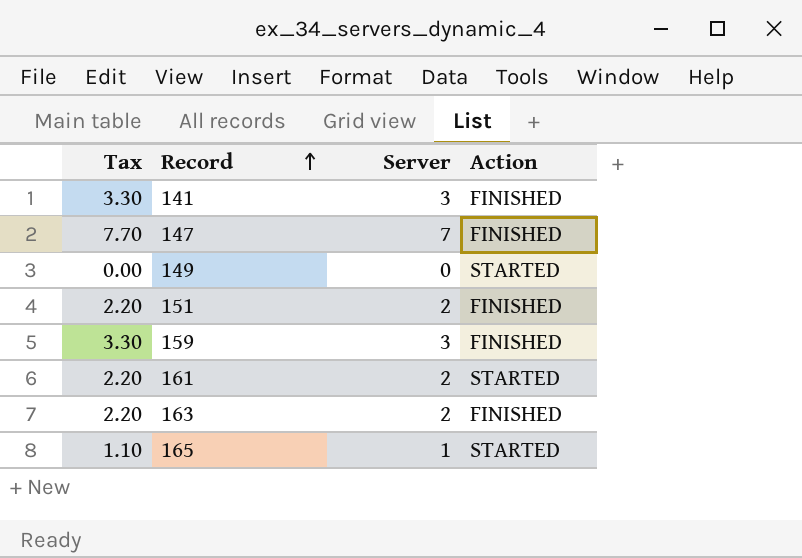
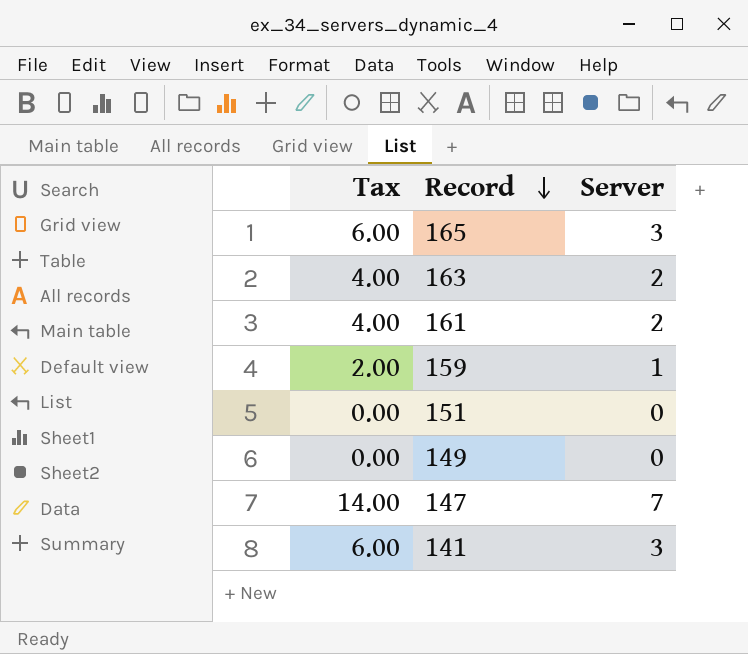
row order: Record ascending -> Record descending
column Action | position: 4 -> none
column Tax | formula: [Server] * 1.1 -> [Server] * 2
165 | Server: 1 -> 3
159 | Server: 3 -> 1
151 | Server: 2 -> 0

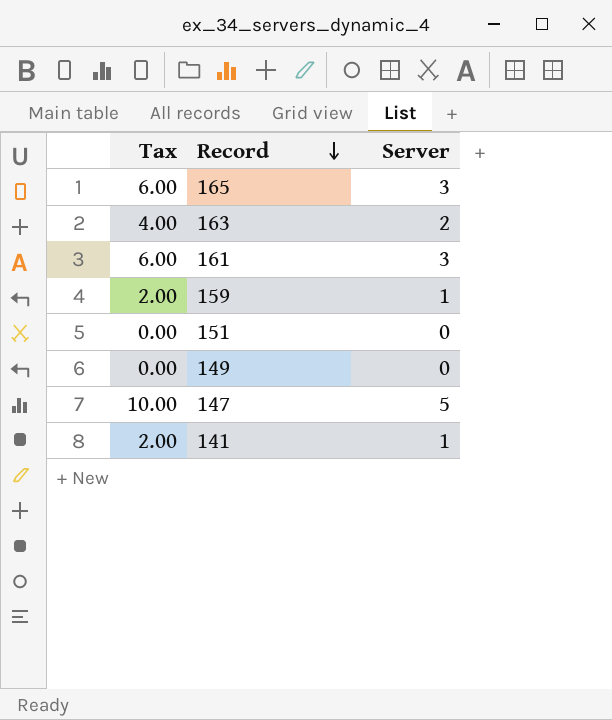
161 | Tax: 4.00 -> 6.00
161 | Server: 2 -> 3
147 | Tax: 14.00 -> 10.00
147 | Server: 7 -> 5
141 | Tax: 6.00 -> 2.00
141 | Server: 3 -> 1

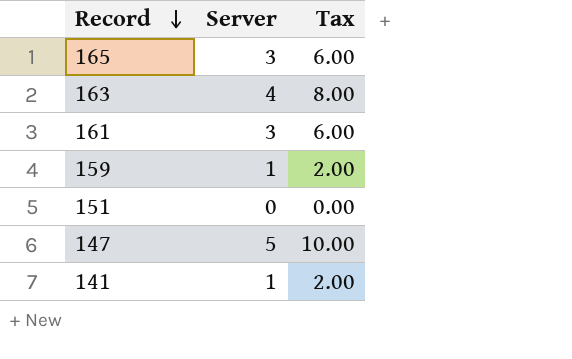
column Tax | position: 1 -> 3
row 149: 0.00 | 0 -> none
163 | Server: 2 -> 4
163 | Tax: 4.00 -> 8.00

